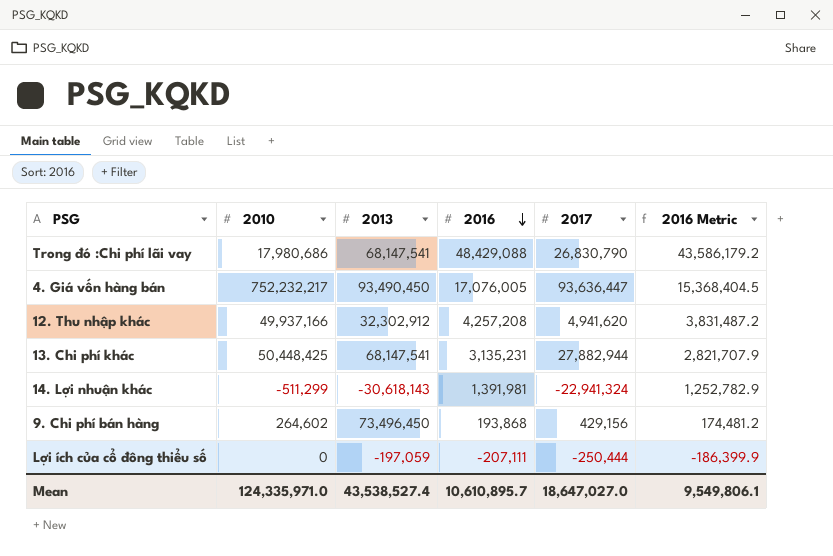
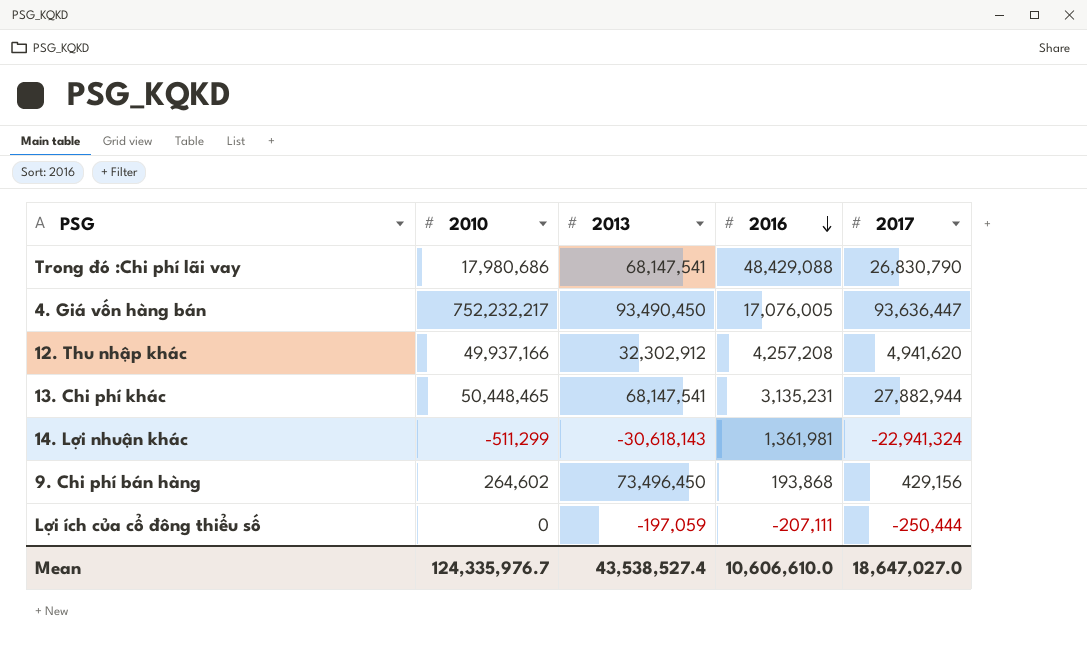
column 2016 Metric | formula: [2016] * 0.9 -> none
13. Chi phí khác | 2010: 50,448,425 -> 50,448,465
14. Lợi nhuận khác | 2016: 1,391,981 -> 1,361,981
Mean | 2010: 124,335,971.0 -> 124,335,976.7
Mean | 2016: 10,610,895.7 -> 10,606,610.0

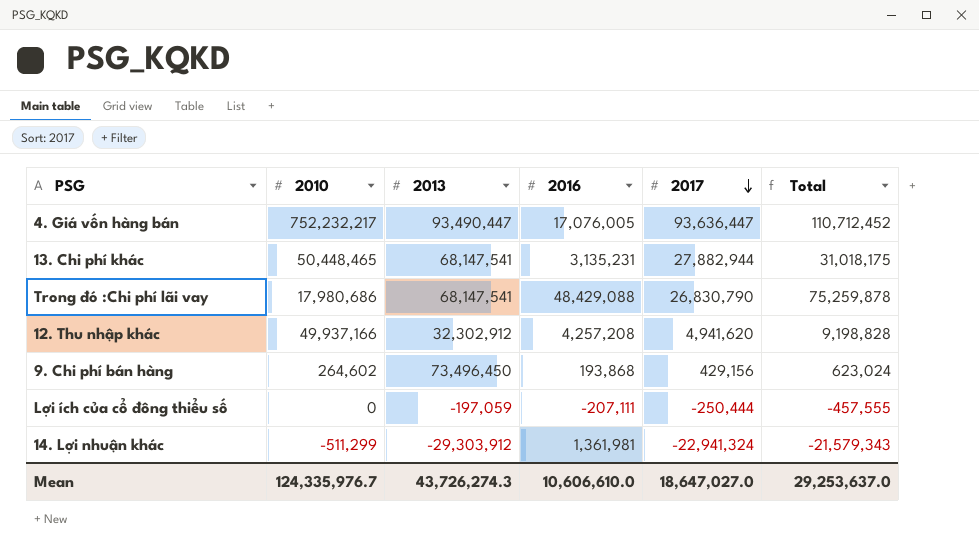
row order: 2016 descending -> 2017 descending
column Total | formula: none -> [2016] + [2017]
4. Giá vốn hàng bán | 2013: 93,490,450 -> 93,490,447
14. Lợi nhuận khác | 2013: -30,618,143 -> -29,303,912
Mean | 2013: 43,538,527.4 -> 43,726,274.3

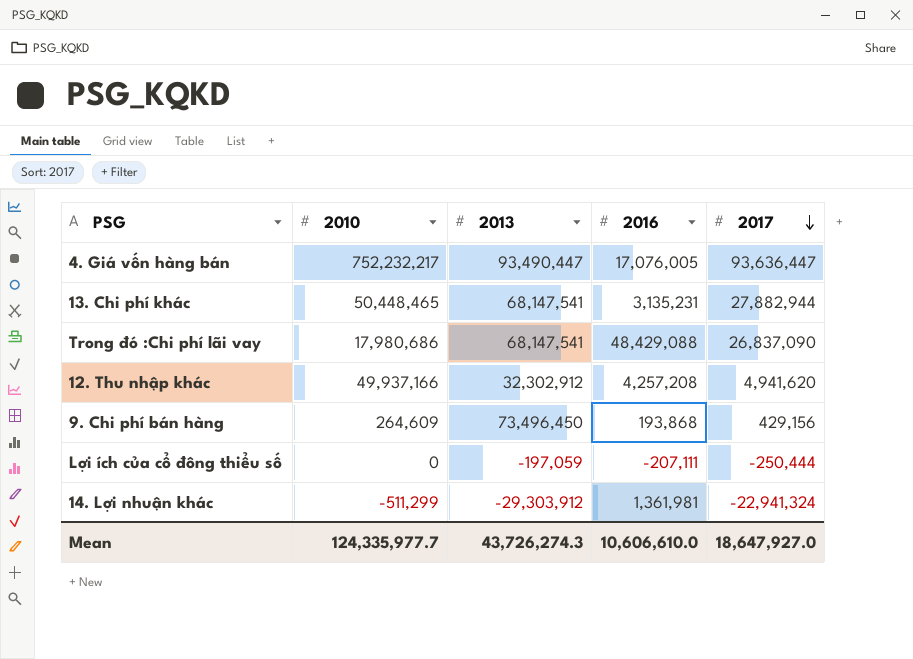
column Total | formula: [2016] + [2017] -> none
Trong đó :Chi phí lãi vay | 2017: 26,830,790 -> 26,837,090
9. Chi phí bán hàng | 2010: 264,602 -> 264,609
Mean | 2010: 124,335,976.7 -> 124,335,977.7
Mean | 2017: 18,647,027.0 -> 18,647,927.0

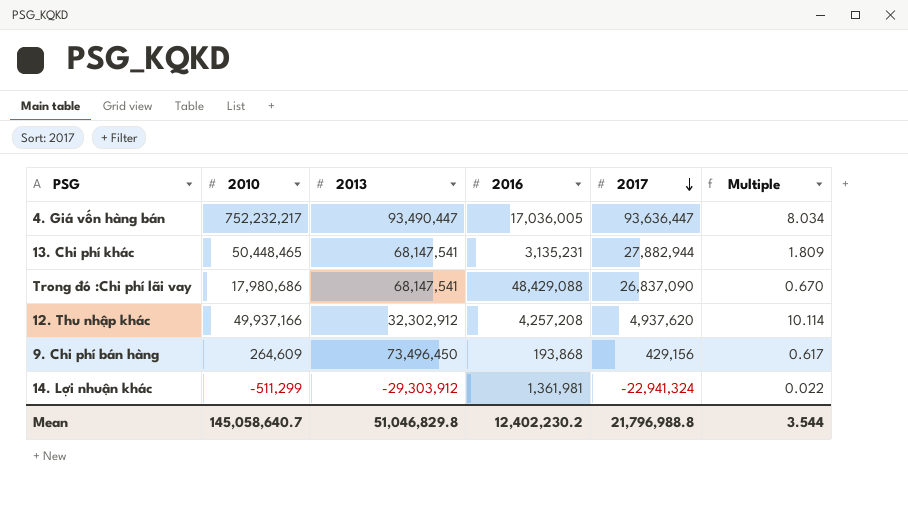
column Multiple | formula: none -> [2010] / [2017]
row Lợi ích của cổ đông thiểu số: 0 | -197,059 | -207,111 | -250,444 -> none
4. Giá vốn hàng bán | 2016: 17,076,005 -> 17,036,005
12. Thu nhập khác | 2017: 4,941,620 -> 4,937,620
Mean | 2010: 124,335,977.7 -> 145,058,640.7
Mean | 2013: 43,726,274.3 -> 51,046,829.8
Mean | 2016: 10,606,610.0 -> 12,402,230.2
Mean | 2017: 18,647,927.0 -> 21,796,988.8

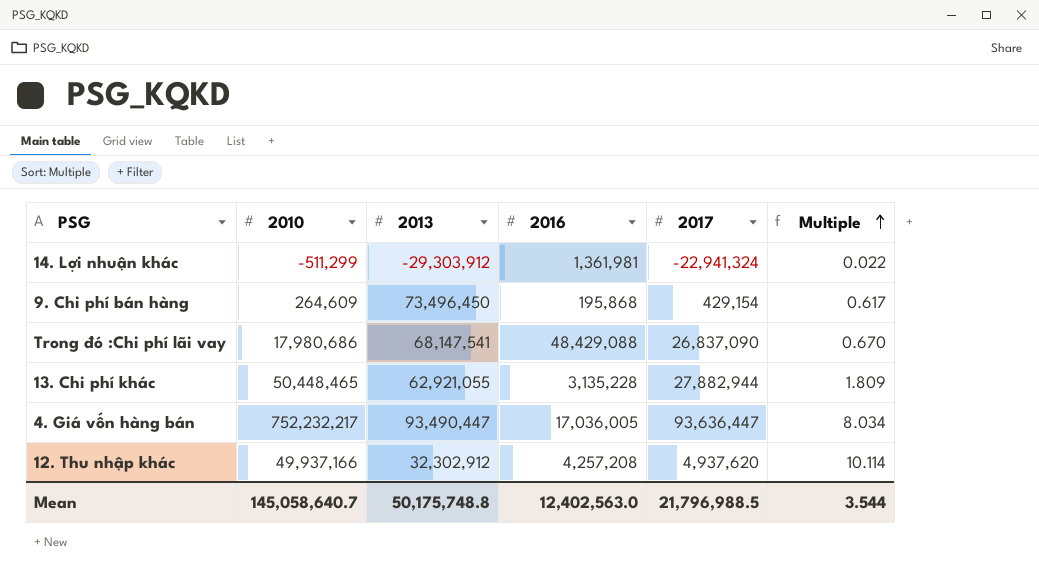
row order: 2017 descending -> Multiple ascending
9. Chi phí bán hàng | 2016: 193,868 -> 195,868
9. Chi phí bán hàng | 2017: 429,156 -> 429,154
13. Chi phí khác | 2013: 68,147,541 -> 62,921,055
13. Chi phí khác | 2016: 3,135,231 -> 3,135,228
Mean | 2013: 51,046,829.8 -> 50,175,748.8
Mean | 2016: 12,402,230.2 -> 12,402,563.0
Mean | 2017: 21,796,988.8 -> 21,796,988.5

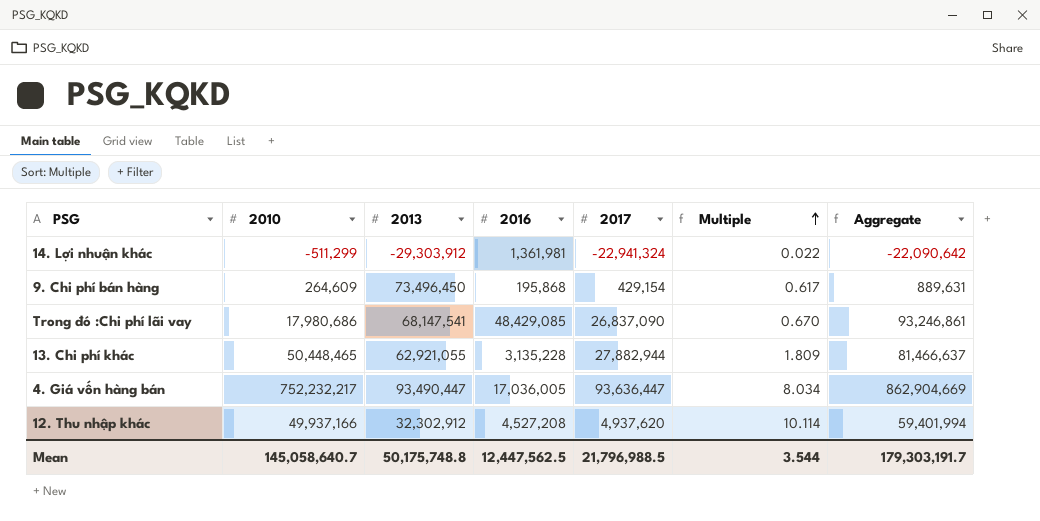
column Aggregate | formula: none -> [2010] + [2016] + [2017]
Trong đó :Chi phí lãi vay | 2016: 48,429,088 -> 48,429,085
12. Thu nhập khác | 2016: 4,257,208 -> 4,527,208
Mean | 2016: 12,402,563.0 -> 12,447,562.5

